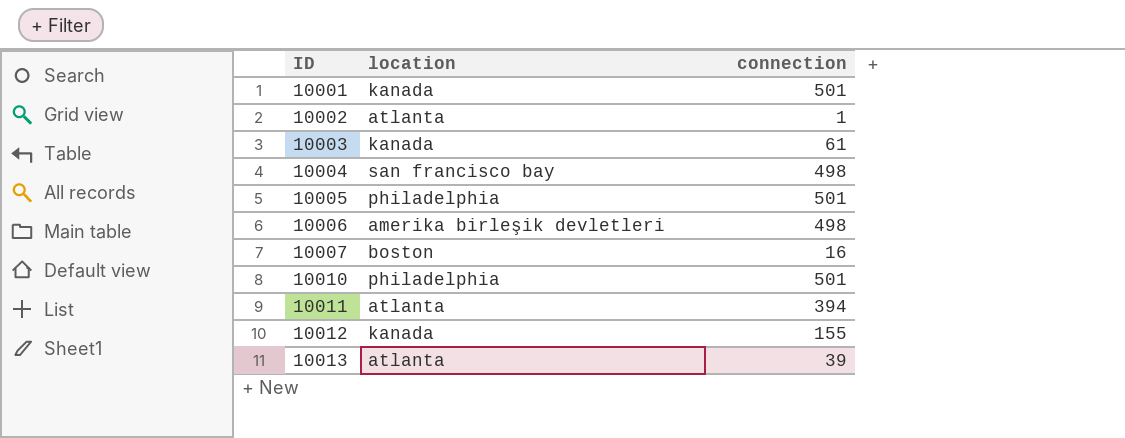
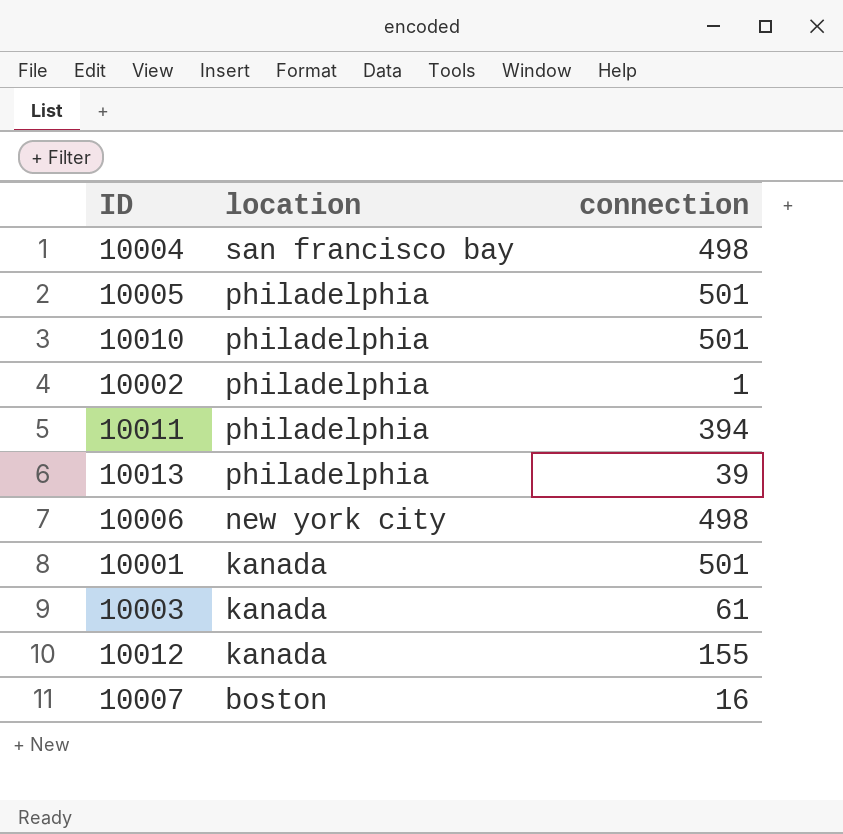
row order: ID ascending -> location descending
10002 | location: atlanta -> philadelphia
10011 | location: atlanta -> philadelphia
10013 | location: atlanta -> philadelphia
10006 | location: amerika birleşik devletleri -> new york city

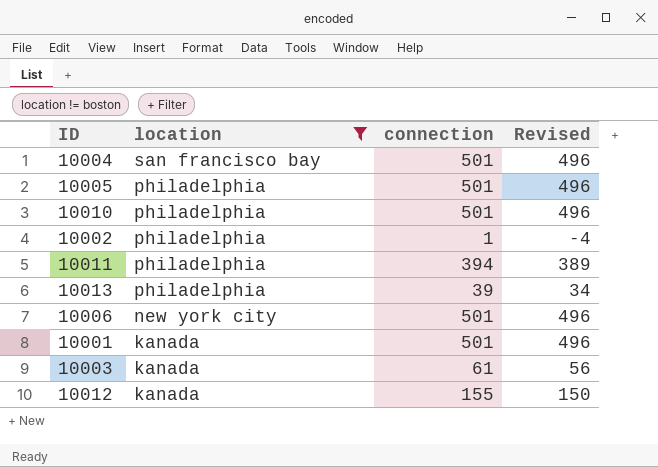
filter: none -> location != boston
column Revised | formula: none -> [connection] - 5
10004 | connection: 498 -> 501
10006 | connection: 498 -> 501

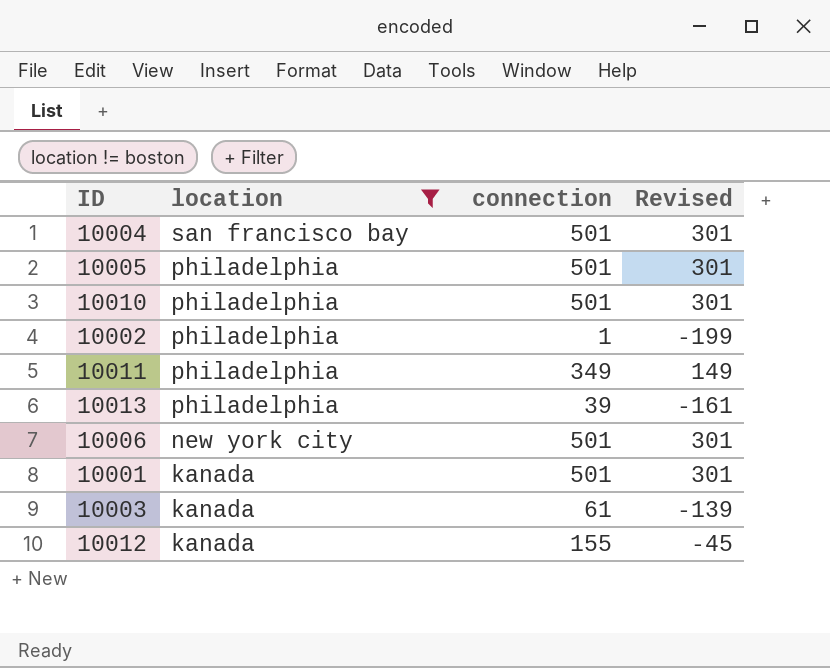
column Revised | formula: [connection] - 5 -> [connection] - 200
10011 | connection: 394 -> 349

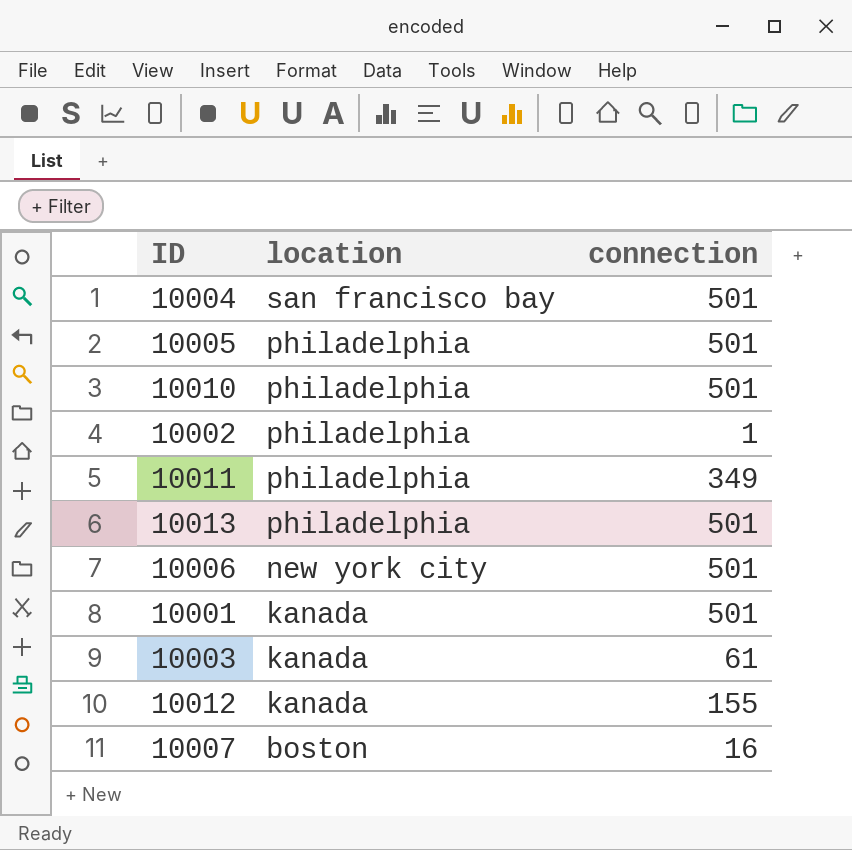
filter: location != boston -> none
column Revised | formula: [connection] - 200 -> none
10013 | connection: 39 -> 501

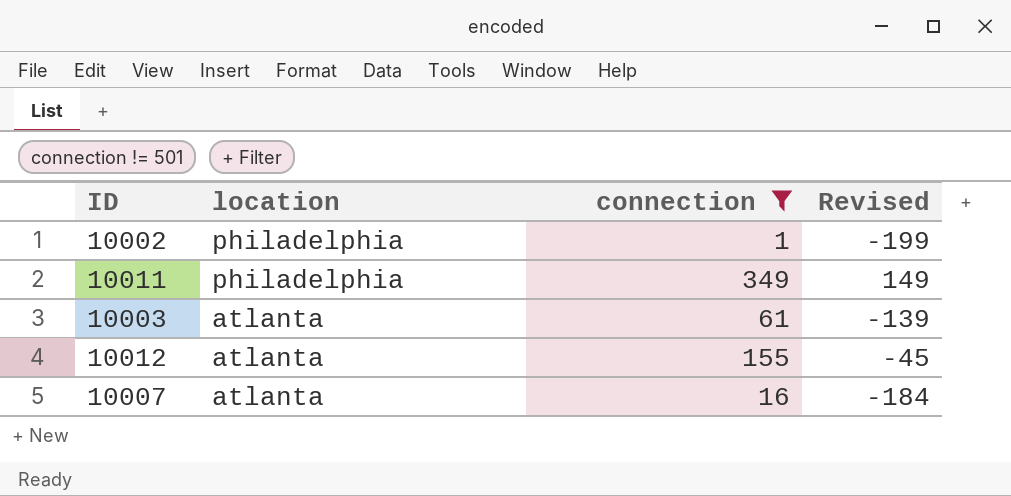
filter: none -> connection != 501
column Revised | formula: none -> [connection] - 200
10003 | location: kanada -> atlanta
10012 | location: kanada -> atlanta
10007 | location: boston -> atlanta

